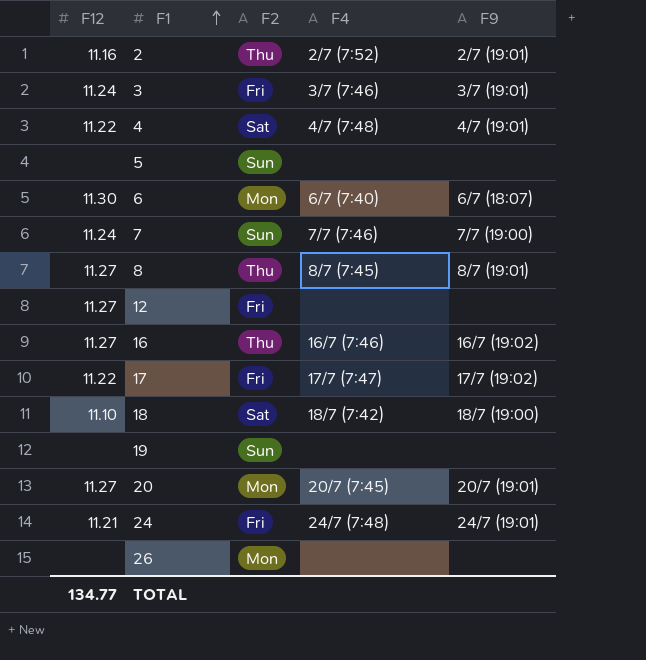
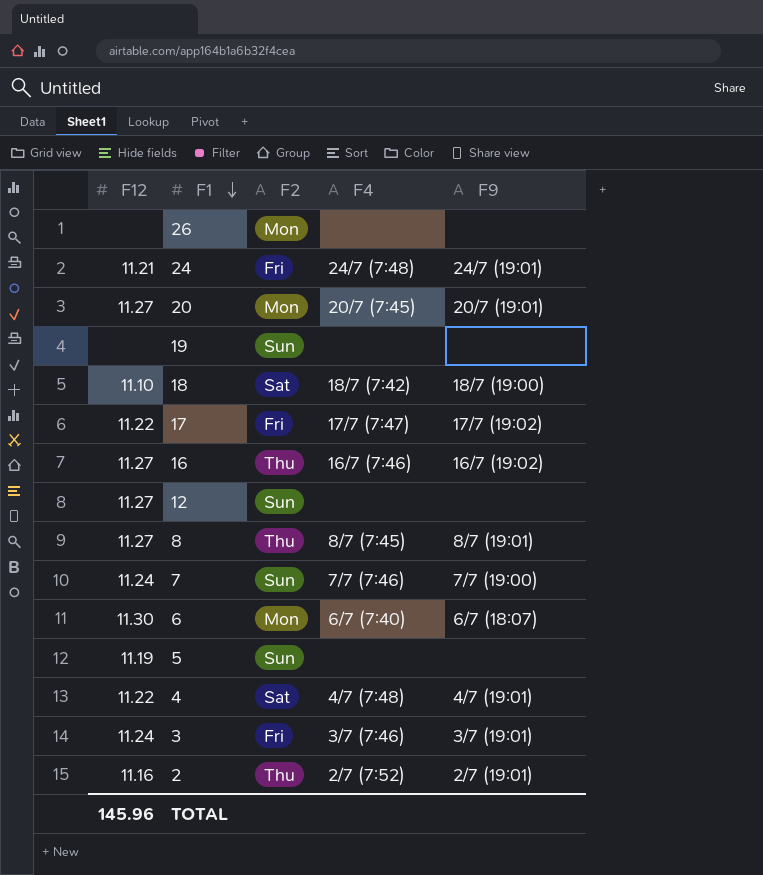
row order: F1 ascending -> F1 descending
12 | F2: Fri -> Sun
5 | F12: none -> 11.19
TOTAL | F12: 134.77 -> 145.96

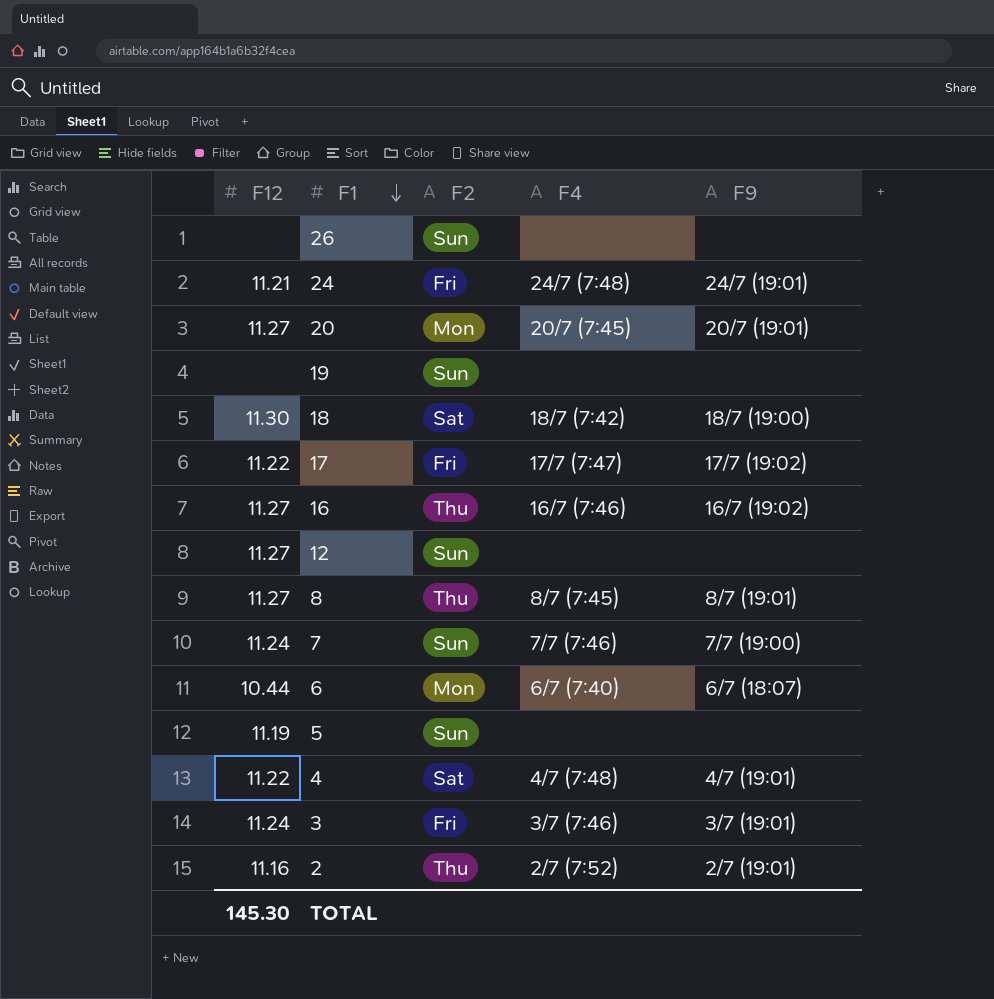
26 | F2: Mon -> Sun
18 | F12: 11.10 -> 11.30
6 | F12: 11.30 -> 10.44
TOTAL | F12: 145.96 -> 145.30

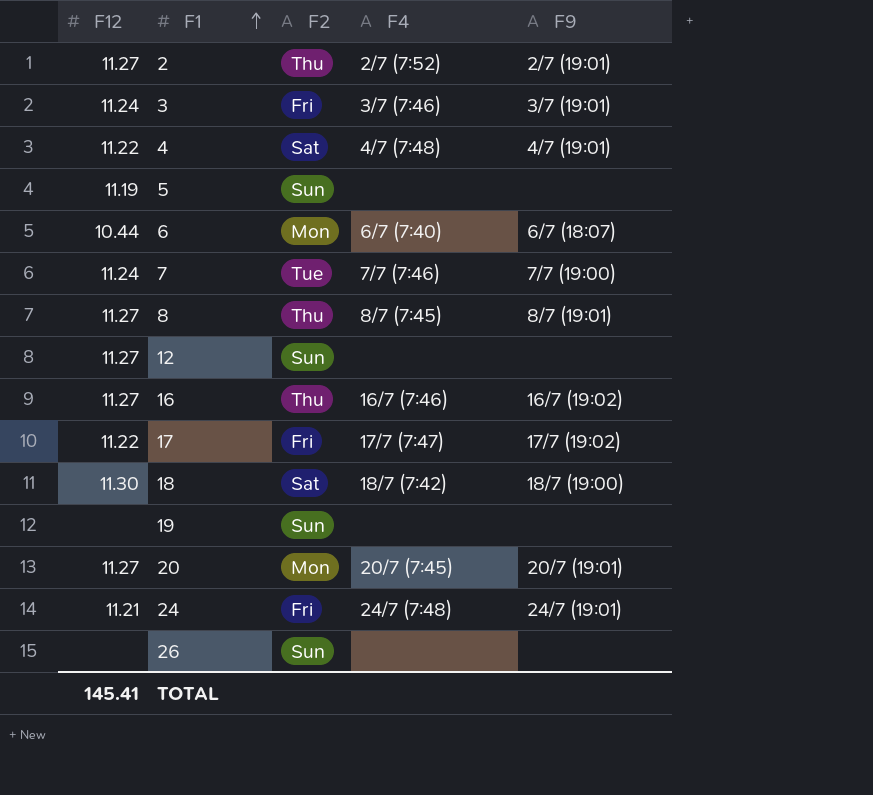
row order: F1 descending -> F1 ascending
2 | F12: 11.16 -> 11.27
7 | F2: Sun -> Tue
TOTAL | F12: 145.30 -> 145.41

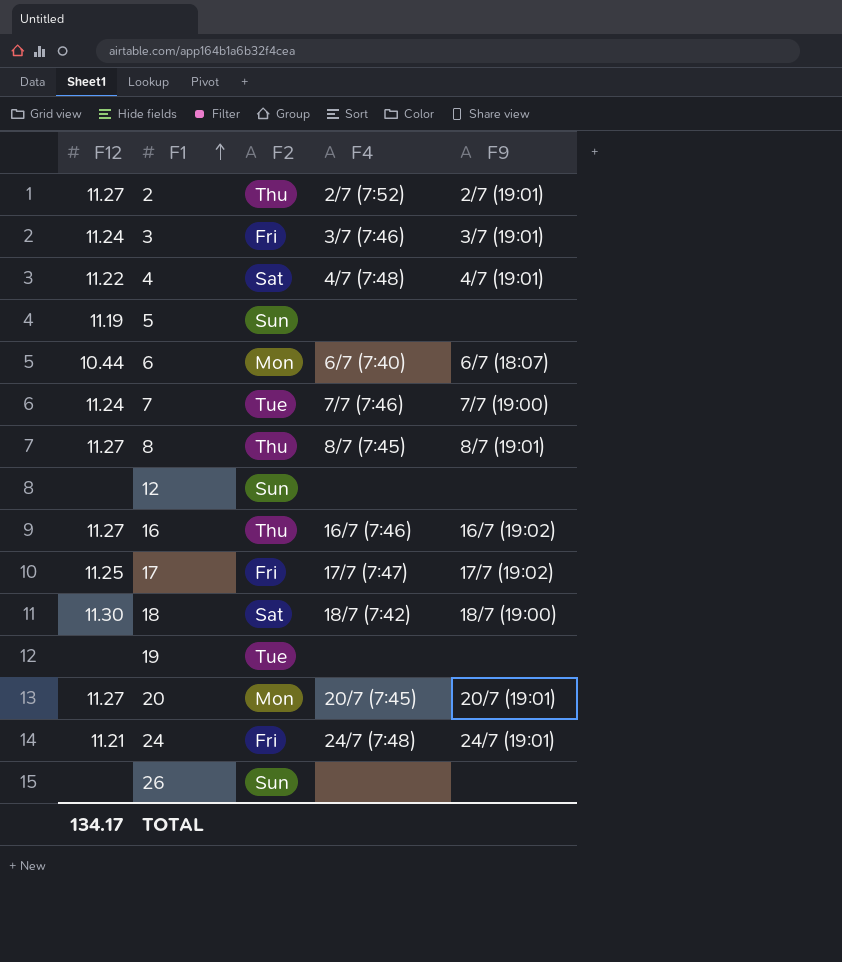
12 | F12: 11.27 -> none
17 | F12: 11.22 -> 11.25
19 | F2: Sun -> Tue
TOTAL | F12: 145.41 -> 134.17

